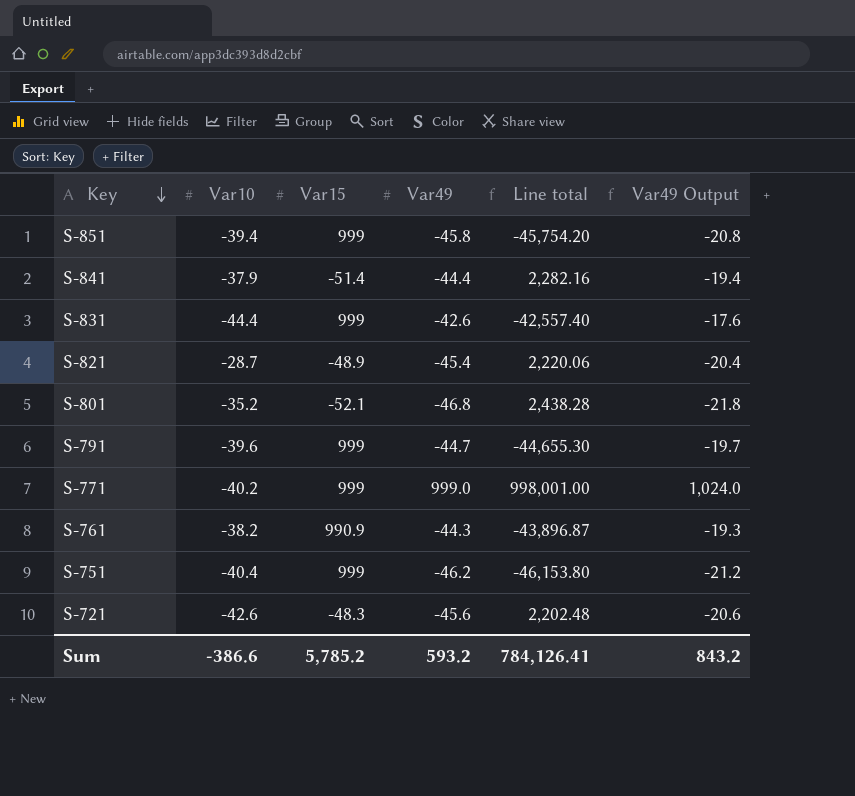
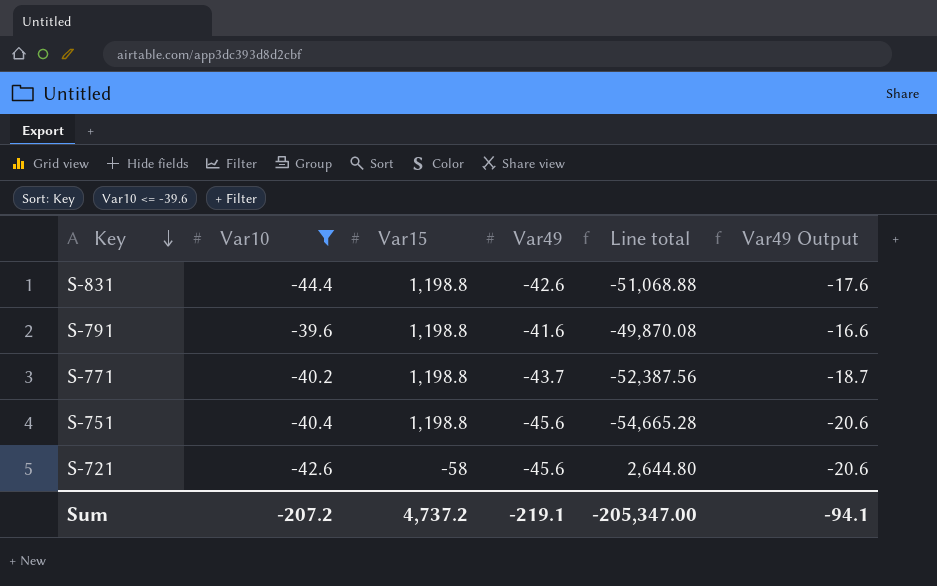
filter: none -> Var10 <= -39.6
S-831 | Var15: 999 -> 1,198.8
S-831 | Line total: -42,557.40 -> -51,068.88
S-791 | Var15: 999 -> 1,198.8
S-791 | Var49: -44.7 -> -41.6
S-791 | Line total: -44,655.30 -> -49,870.08
S-791 | Var49 Output: -19.7 -> -16.6
S-771 | Var15: 999 -> 1,198.8
S-771 | Var49: 999.0 -> -43.7
S-771 | Line total: 998,001.00 -> -52,387.56
S-771 | Var49 Output: 1,024.0 -> -18.7
S-751 | Var15: 999 -> 1,198.8
S-751 | Var49: -46.2 -> -45.6
S-751 | Line total: -46,153.80 -> -54,665.28
S-751 | Var49 Output: -21.2 -> -20.6
S-721 | Var15: -48.3 -> -58
S-721 | Line total: 2,202.48 -> 2,644.80
Sum | Var10: -386.6 -> -207.2
Sum | Var15: 5,785.2 -> 4,737.2
Sum | Var49: 593.2 -> -219.1
Sum | Line total: 784,126.41 -> -205,347.00
Sum | Var49 Output: 843.2 -> -94.1

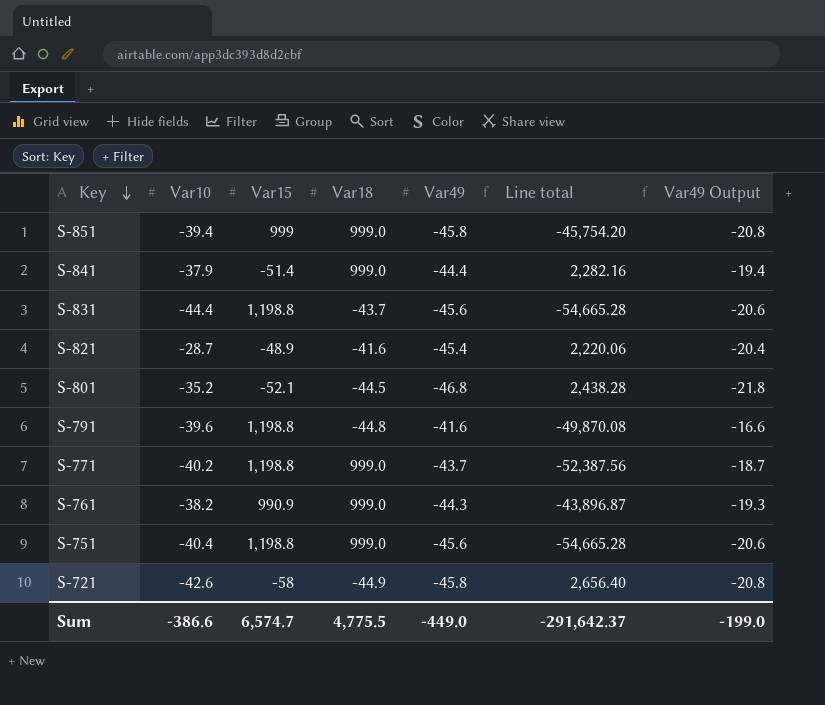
filter: Var10 <= -39.6 -> none
column Var18 | position: none -> 4
S-831 | Var49: -42.6 -> -45.6
S-831 | Line total: -51,068.88 -> -54,665.28
S-831 | Var49 Output: -17.6 -> -20.6
S-721 | Var49: -45.6 -> -45.8
S-721 | Line total: 2,644.80 -> 2,656.40
S-721 | Var49 Output: -20.6 -> -20.8
Sum | Var10: -207.2 -> -386.6
Sum | Var15: 4,737.2 -> 6,574.7
Sum | Var49: -219.1 -> -449.0
Sum | Line total: -205,347.00 -> -291,642.37
Sum | Var49 Output: -94.1 -> -199.0

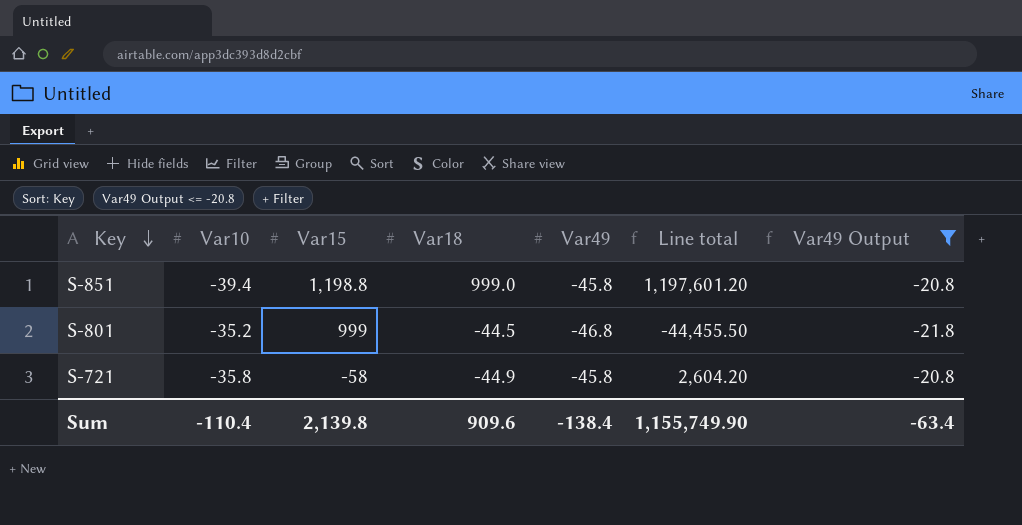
filter: none -> Var49 Output <= -20.8
column Line total | formula: [Var15] * [Var49] -> [Var15] * [Var18]
S-851 | Var15: 999 -> 1,198.8
S-801 | Var15: -52.1 -> 999
S-721 | Var10: -42.6 -> -35.8
Sum | Var10: -386.6 -> -110.4
Sum | Var15: 6,574.7 -> 2,139.8
Sum | Var18: 4,775.5 -> 909.6
Sum | Var49: -449.0 -> -138.4
Sum | Line total: -291,642.37 -> 1,155,749.90
Sum | Var49 Output: -199.0 -> -63.4

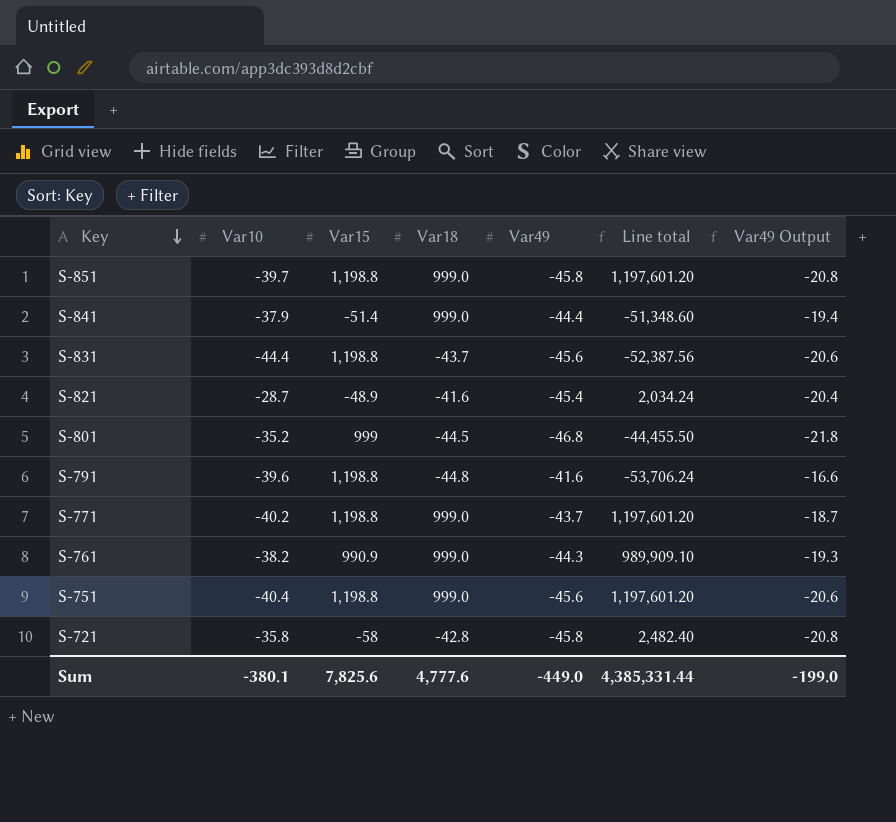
filter: Var49 Output <= -20.8 -> none
S-851 | Var10: -39.4 -> -39.7
S-721 | Var18: -44.9 -> -42.8
S-721 | Line total: 2,604.20 -> 2,482.40
Sum | Var10: -110.4 -> -380.1
Sum | Var15: 2,139.8 -> 7,825.6
Sum | Var18: 909.6 -> 4,777.6
Sum | Var49: -138.4 -> -449.0
Sum | Line total: 1,155,749.90 -> 4,385,331.44
Sum | Var49 Output: -63.4 -> -199.0

